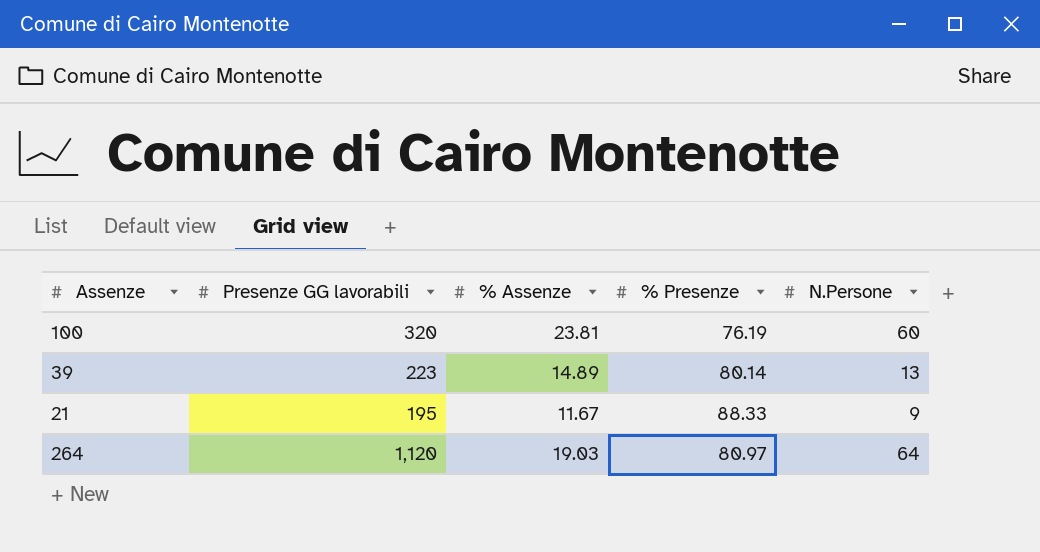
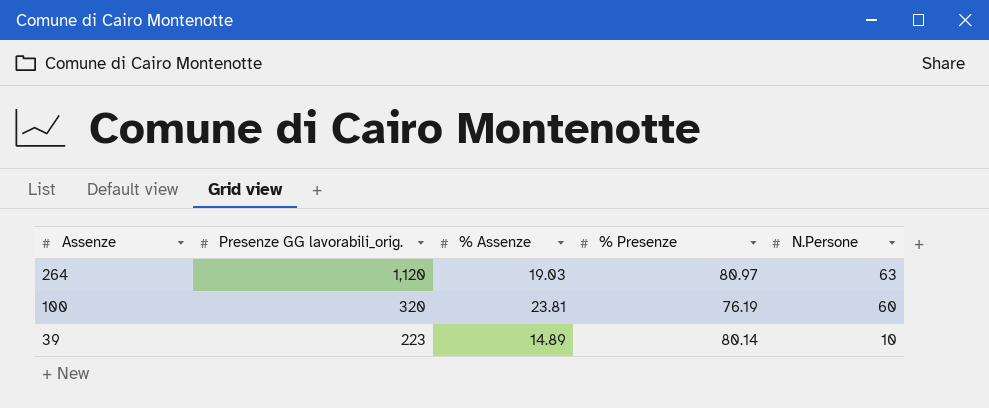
row order: none -> Assenze descending
column name: Presenze GG lavorabili -> Presenze GG lavorabili_orig.
row 21: 195 | 11.67 | 88.33 | 9 -> none
264 | N.Persone: 64 -> 63
39 | N.Persone: 13 -> 10

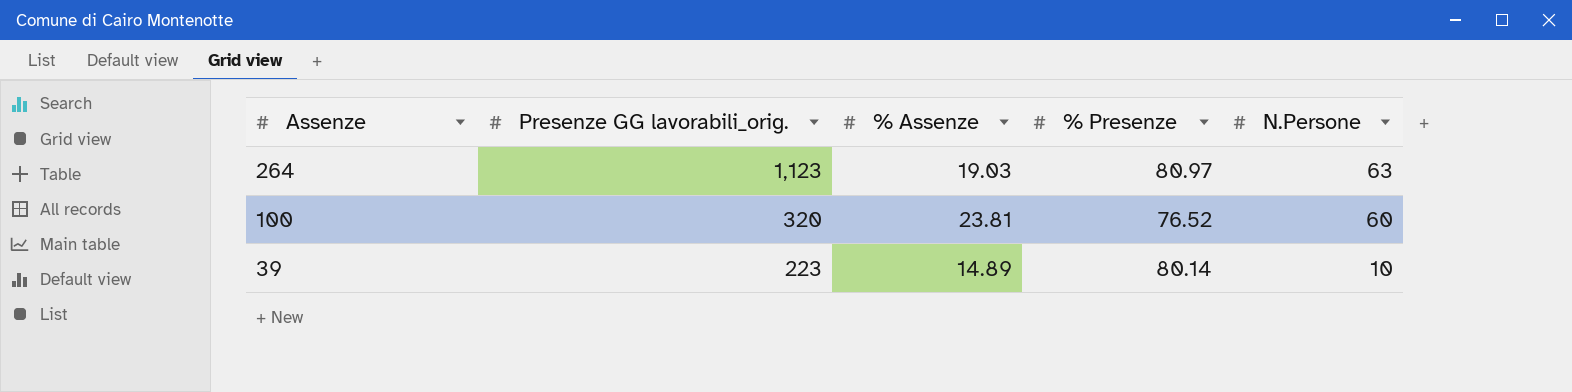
264 | Presenze GG lavorabili_orig.: 1,120 -> 1,123
100 | % Presenze: 76.19 -> 76.52

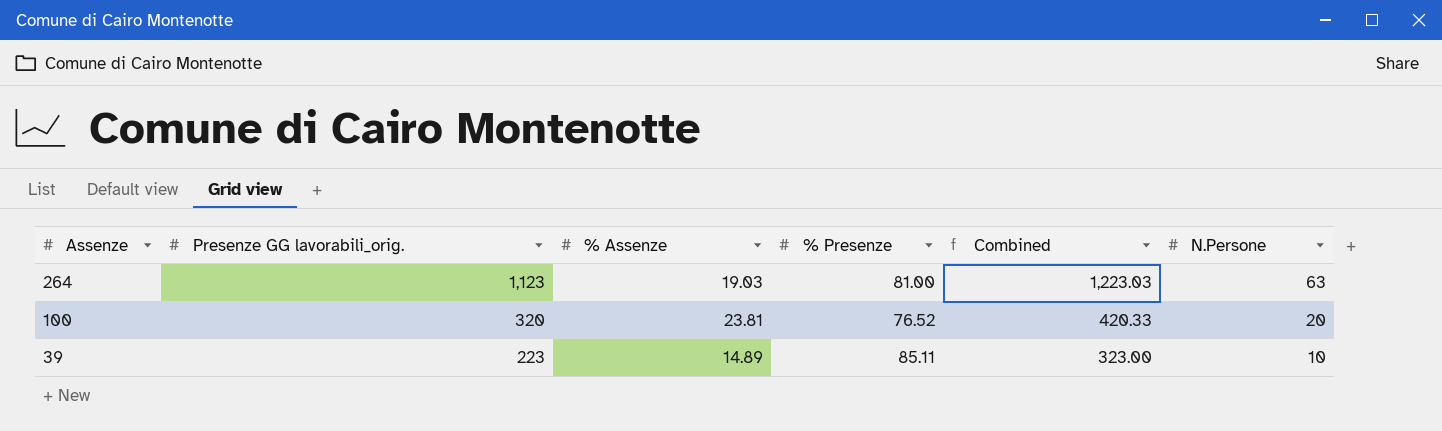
column Combined | formula: none -> [Presenze GG lavorabili_orig.] + [% Assenze] + [% Presenze]
264 | % Presenze: 80.97 -> 81.00
100 | N.Persone: 60 -> 20
39 | % Presenze: 80.14 -> 85.11

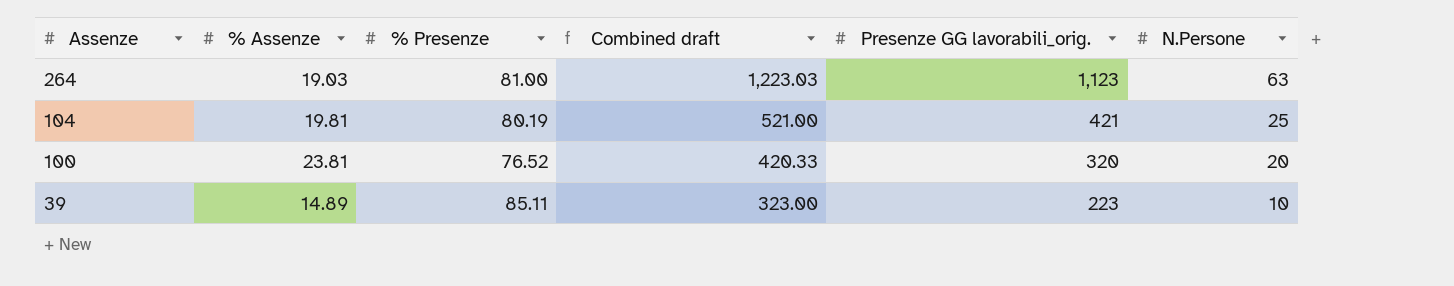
column name: Combined -> Combined draft
column Presenze GG lavorabili_orig. | position: 2 -> 5
row 104: none -> 19.81 | 80.19 | 521.00 | 421 | 25

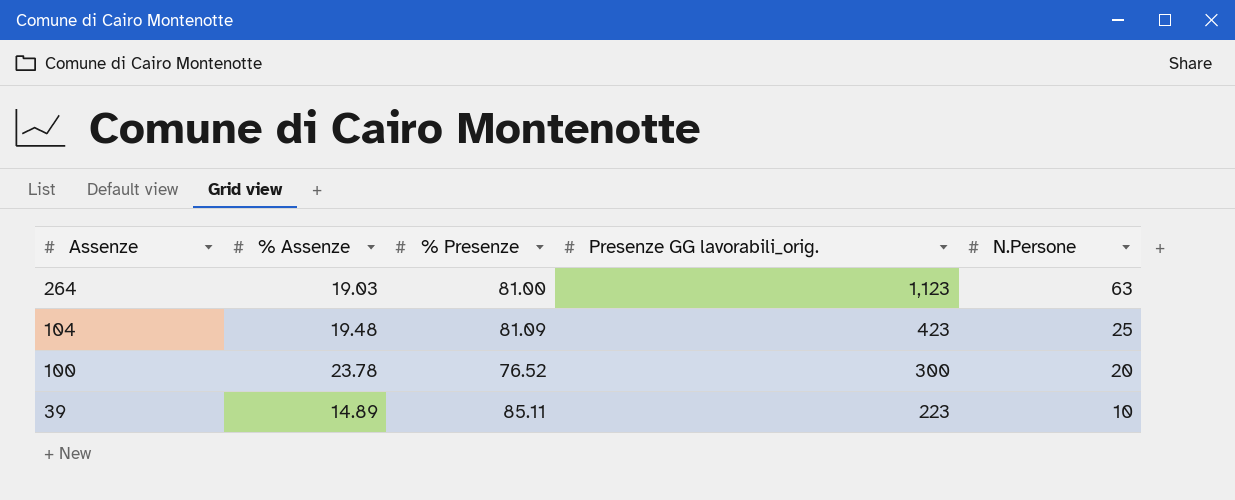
column Combined draft | formula: [% Assenze] + [% Presenze] + [Presenze GG lavorabili_orig.] -> none
104 | % Assenze: 19.81 -> 19.48
104 | % Presenze: 80.19 -> 81.09
104 | Presenze GG lavorabili_orig.: 421 -> 423
100 | % Assenze: 23.81 -> 23.78
100 | Presenze GG lavorabili_orig.: 320 -> 300

